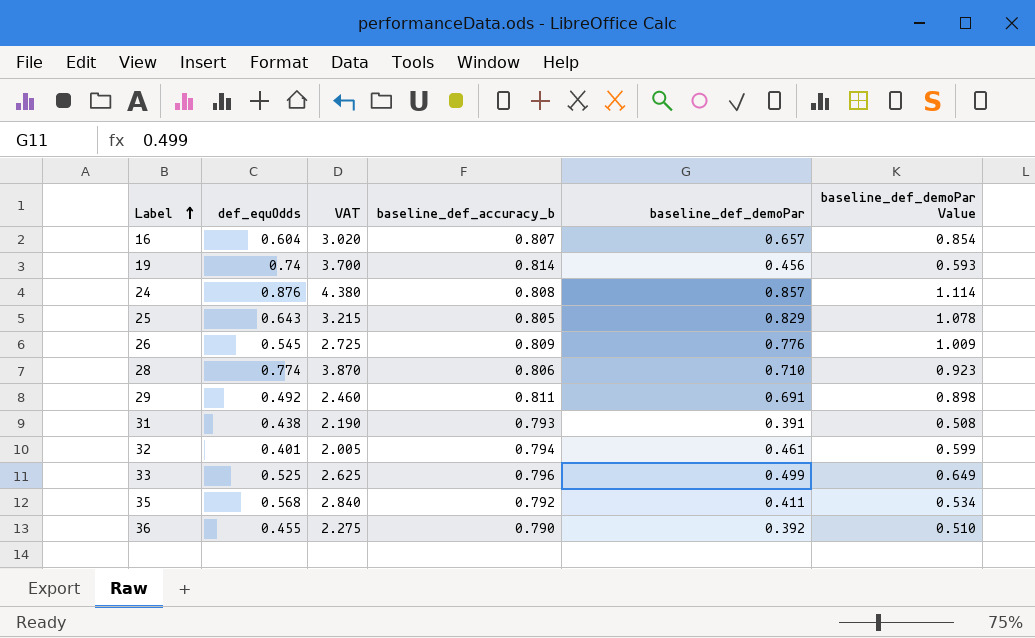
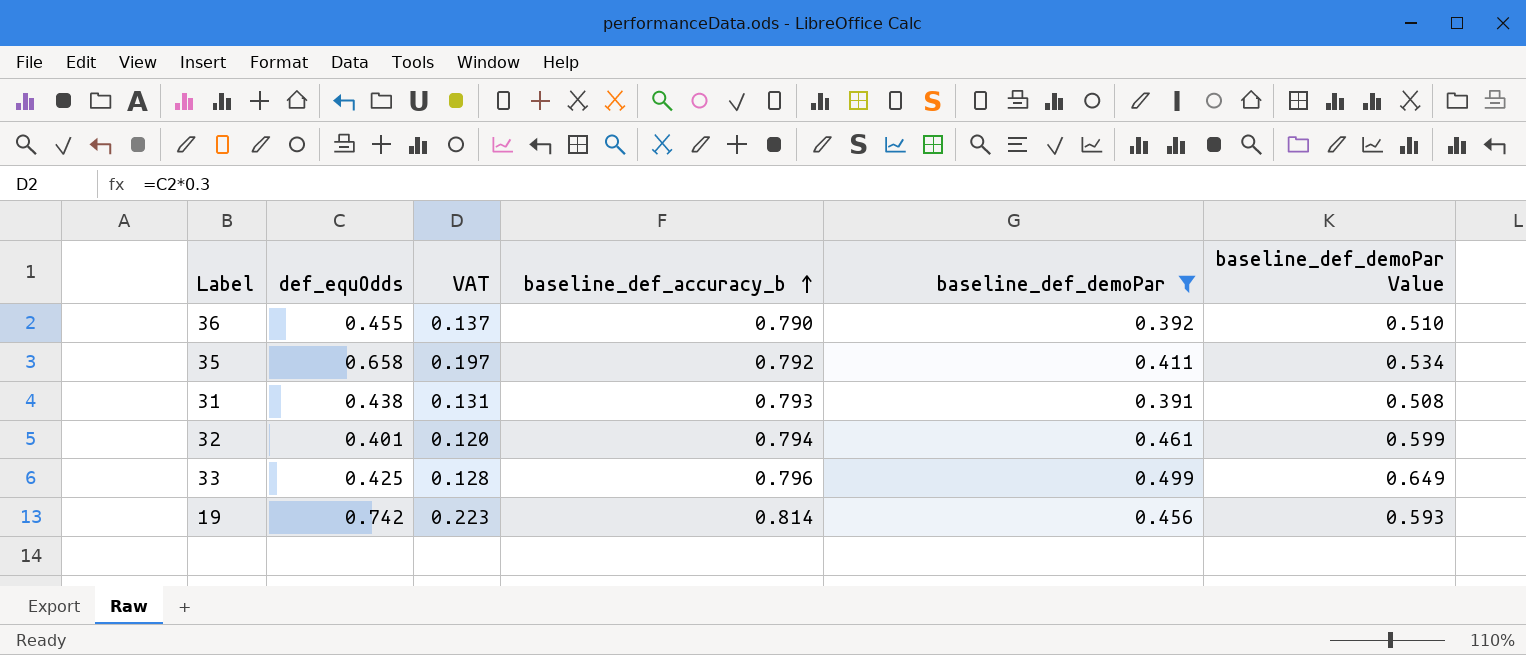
filter: none -> baseline_def_demoPar <= 0.499
row order: Label ascending -> baseline_def_accuracy_b ascending
column VAT | formula: [def_equOdds] * 5 -> [def_equOdds] * 0.3
35 | def_equOdds: 0.568 -> 0.658
33 | def_equOdds: 0.525 -> 0.425
19 | def_equOdds: 0.74 -> 0.742

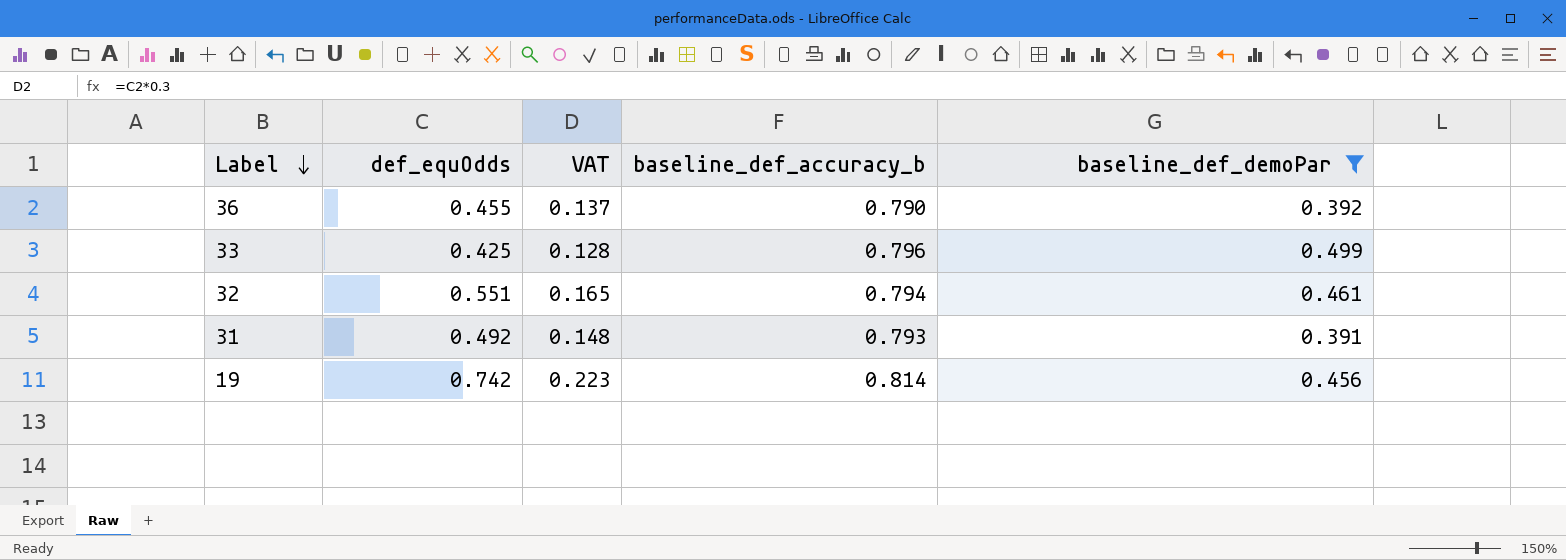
row order: baseline_def_accuracy_b ascending -> Label descending
column baseline_def_demoPar Value | formula: [baseline_def_demoPar] * 1.3 -> none
row 35: 0.658 | 0.197 | 0.792 | 0.411 | 0.534 -> none
32 | def_equOdds: 0.401 -> 0.551
32 | VAT: 0.120 -> 0.165
31 | def_equOdds: 0.438 -> 0.492
31 | VAT: 0.131 -> 0.148

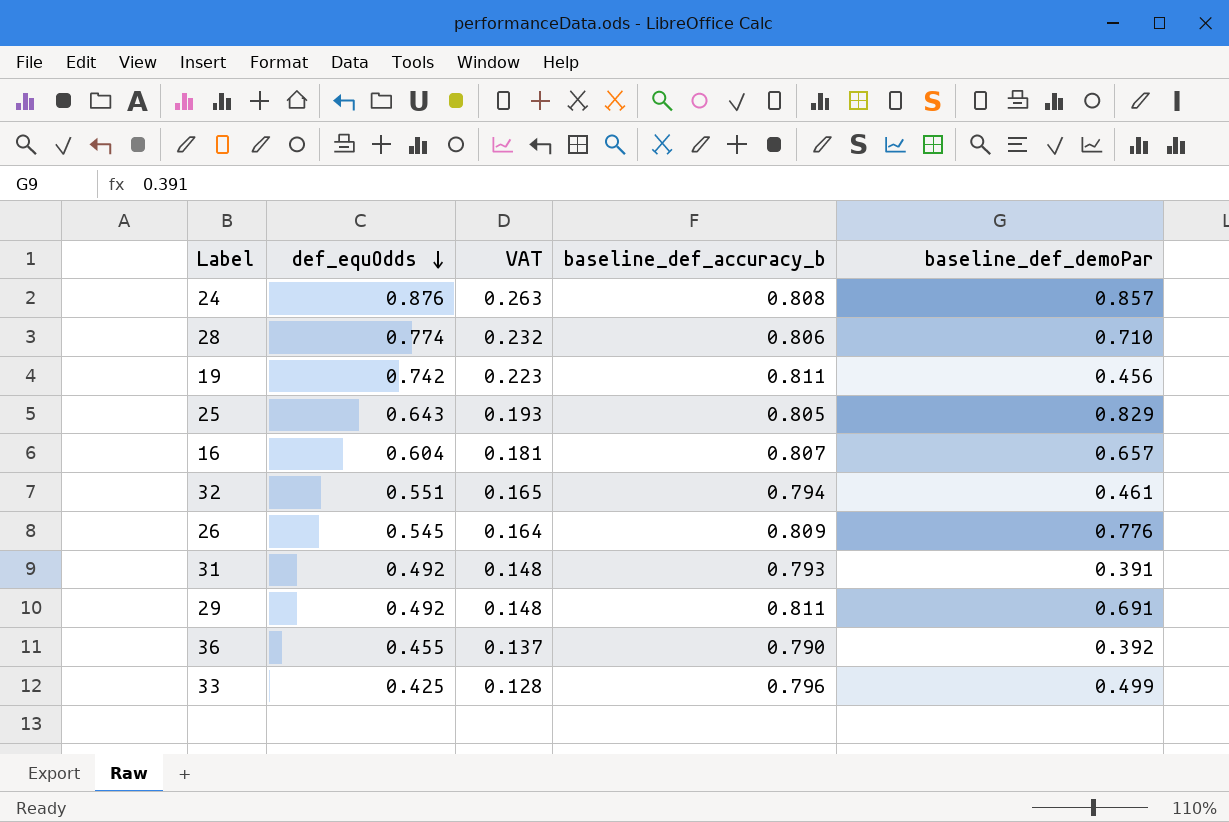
filter: baseline_def_demoPar <= 0.499 -> none
row order: Label descending -> def_equOdds descending
19 | baseline_def_accuracy_b: 0.814 -> 0.811

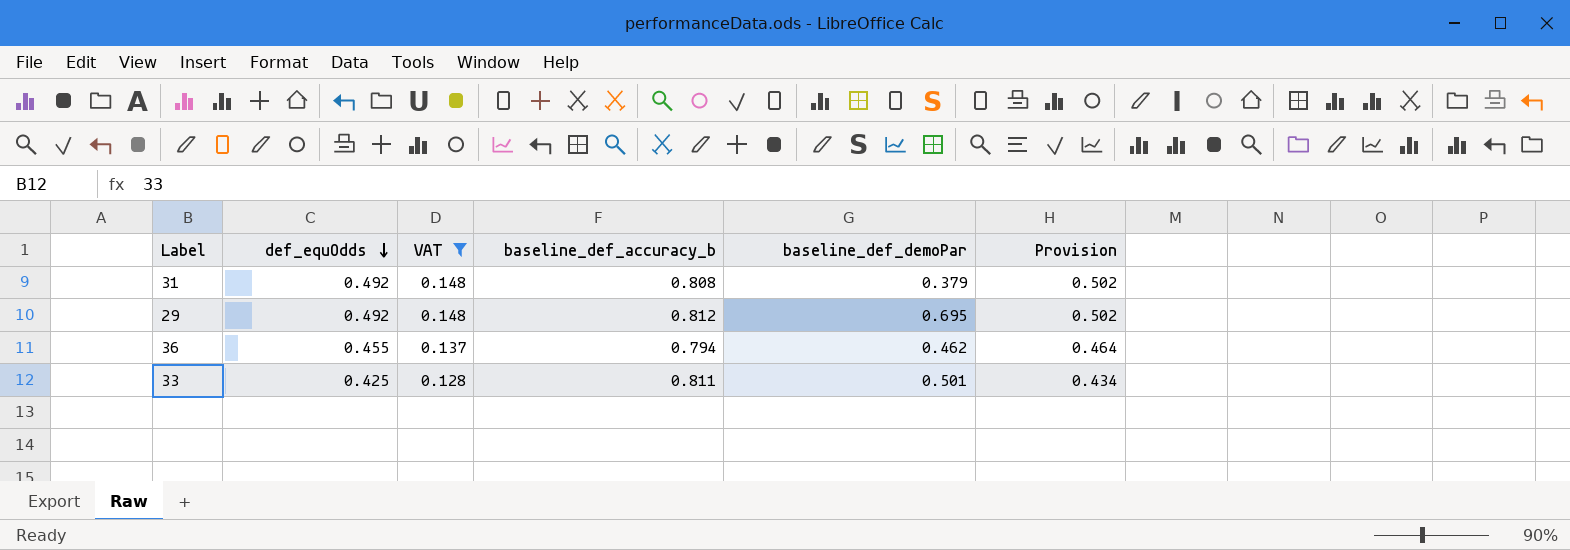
filter: none -> VAT <= 0.148
column Provision | formula: none -> [def_equOdds] * 1.02
31 | baseline_def_accuracy_b: 0.793 -> 0.808
31 | baseline_def_demoPar: 0.391 -> 0.379
29 | baseline_def_accuracy_b: 0.811 -> 0.812
29 | baseline_def_demoPar: 0.691 -> 0.695
36 | baseline_def_accuracy_b: 0.790 -> 0.794
36 | baseline_def_demoPar: 0.392 -> 0.462
33 | baseline_def_accuracy_b: 0.796 -> 0.811
33 | baseline_def_demoPar: 0.499 -> 0.501

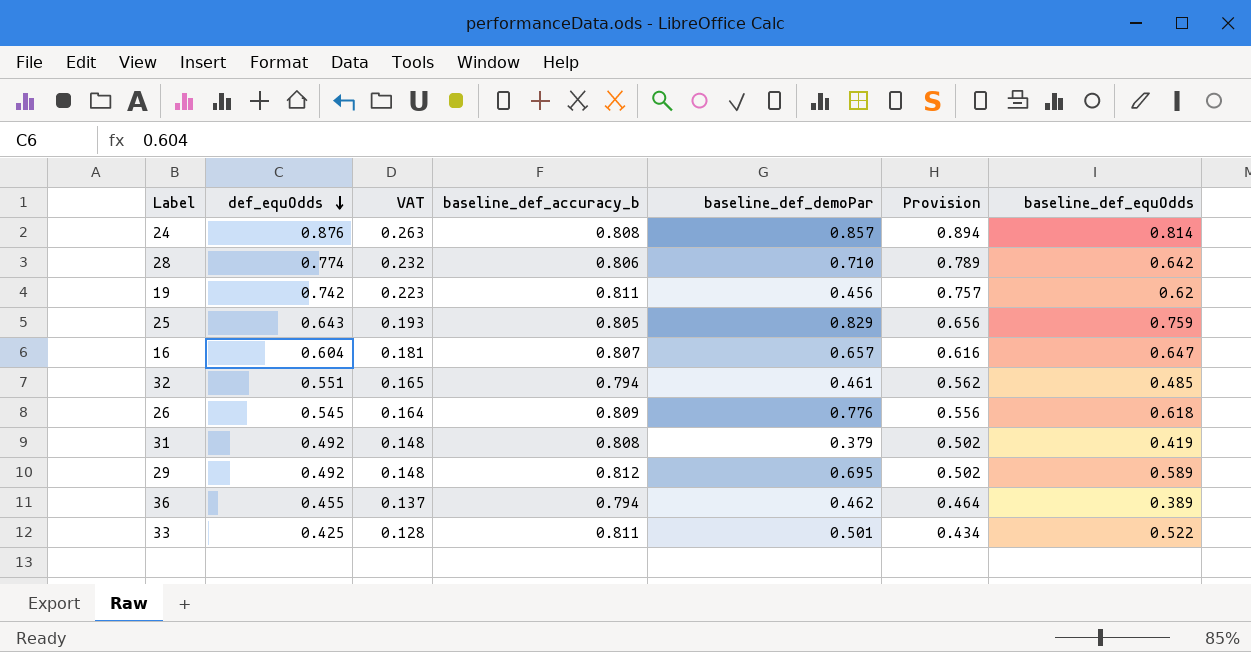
filter: VAT <= 0.148 -> none
column baseline_def_equOdds | position: none -> 7

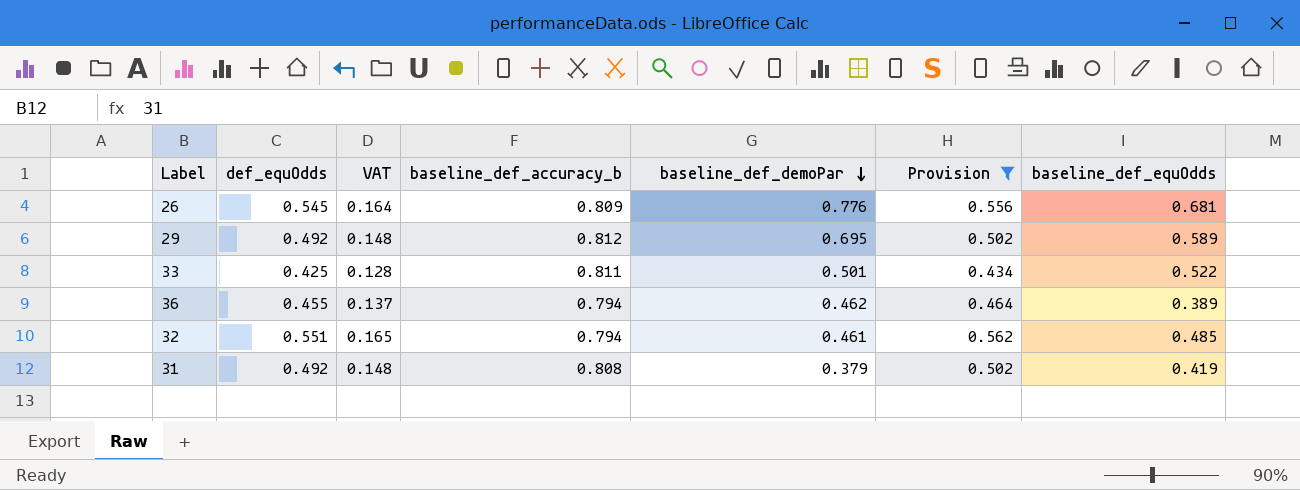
filter: none -> Provision <= 0.562
row order: def_equOdds descending -> baseline_def_demoPar descending
26 | baseline_def_equOdds: 0.618 -> 0.681

